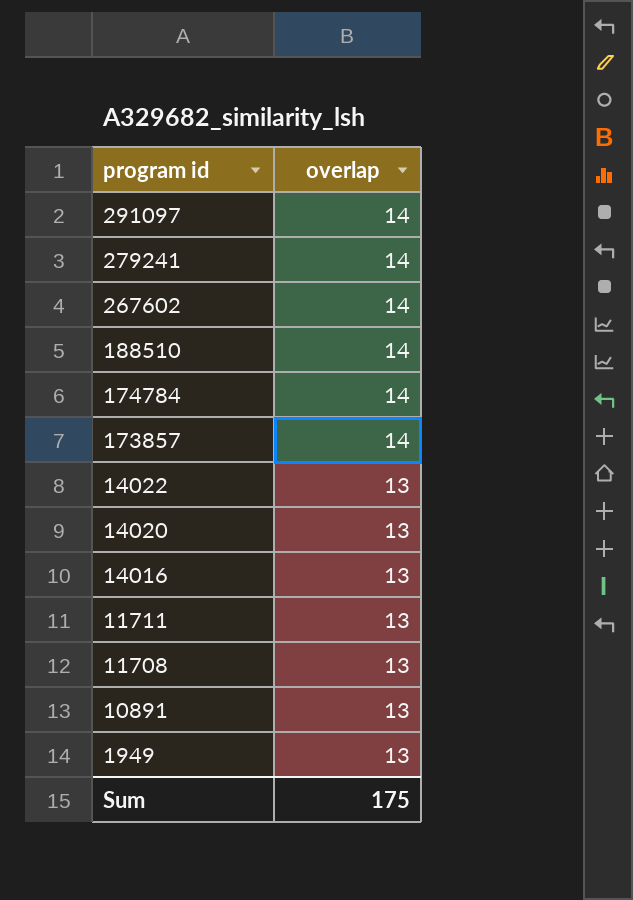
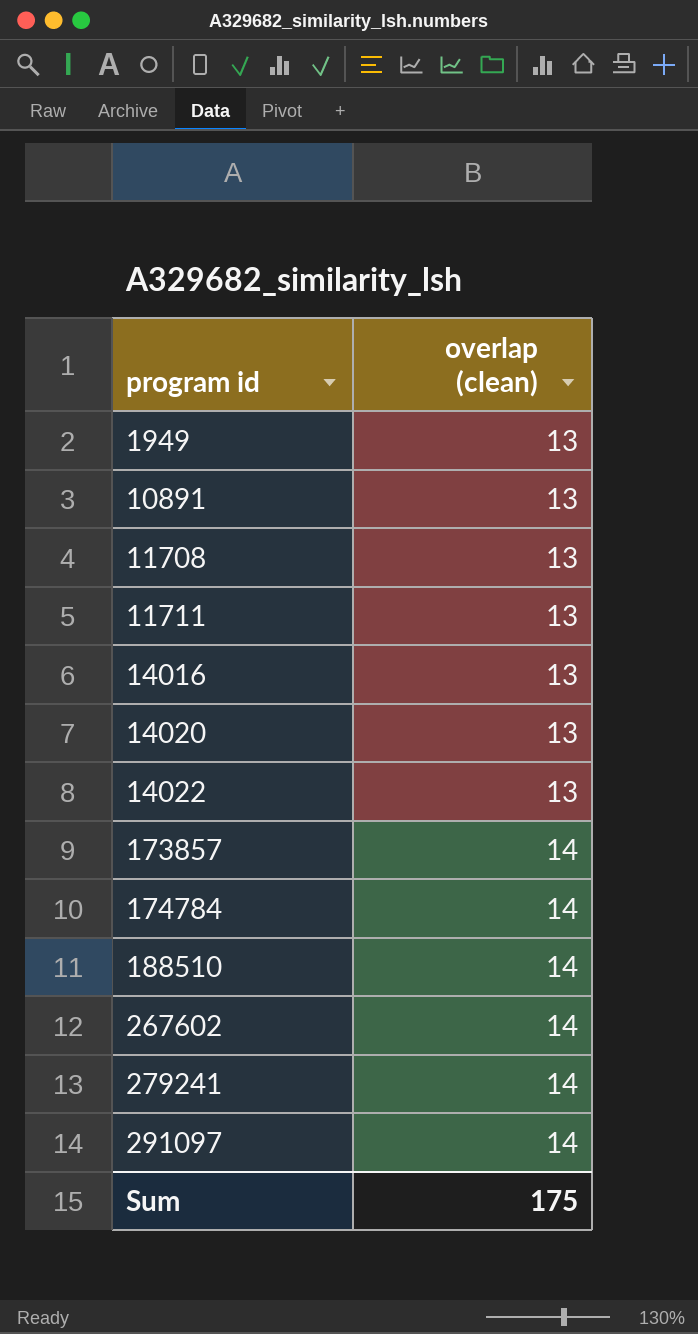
row order: program id descending -> program id ascending
column name: overlap -> overlap (clean)

